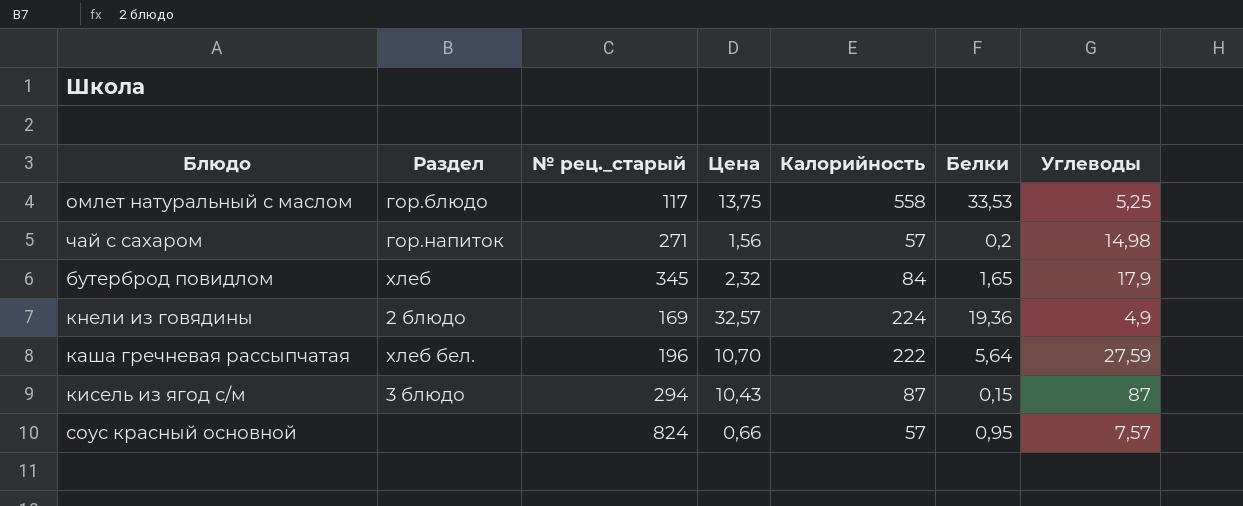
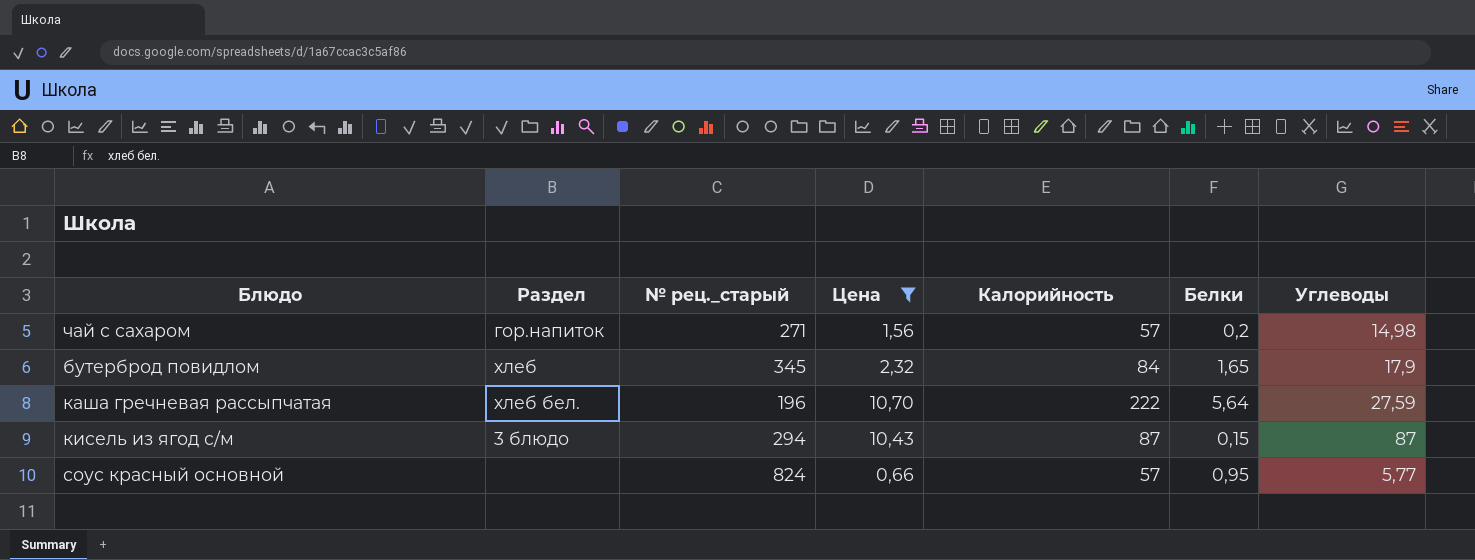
filter: none -> Цена <= 10,70
соус красный основной | Углеводы: 7,57 -> 5,77

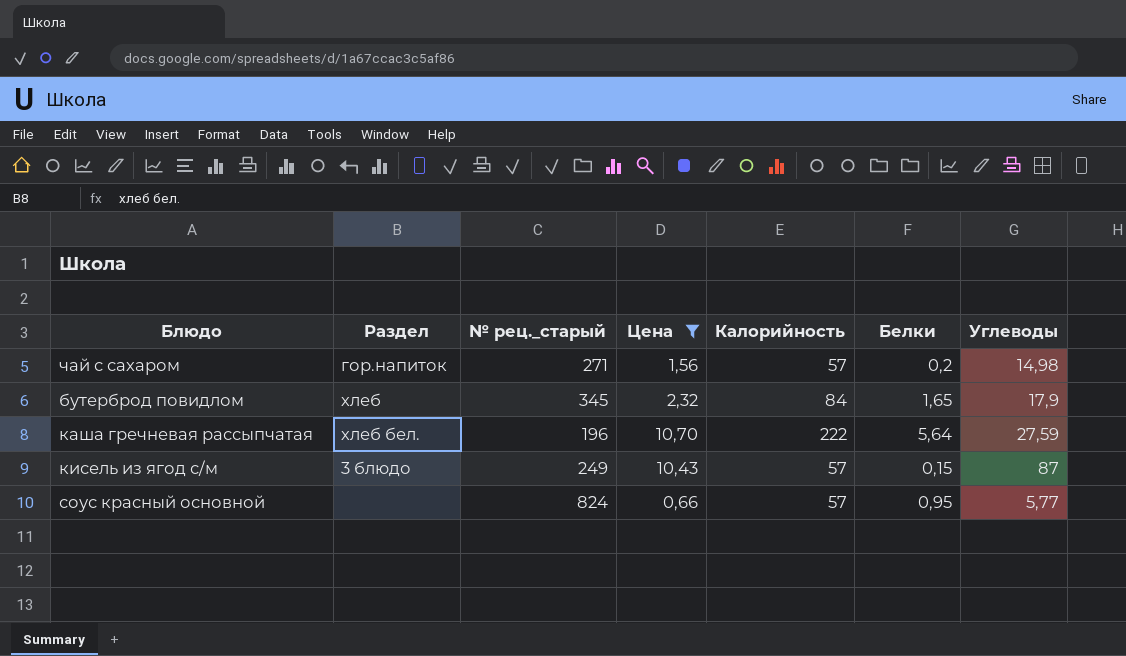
кисель из ягод с/м | № рец._старый: 294 -> 249
кисель из ягод с/м | Калорийность: 87 -> 57

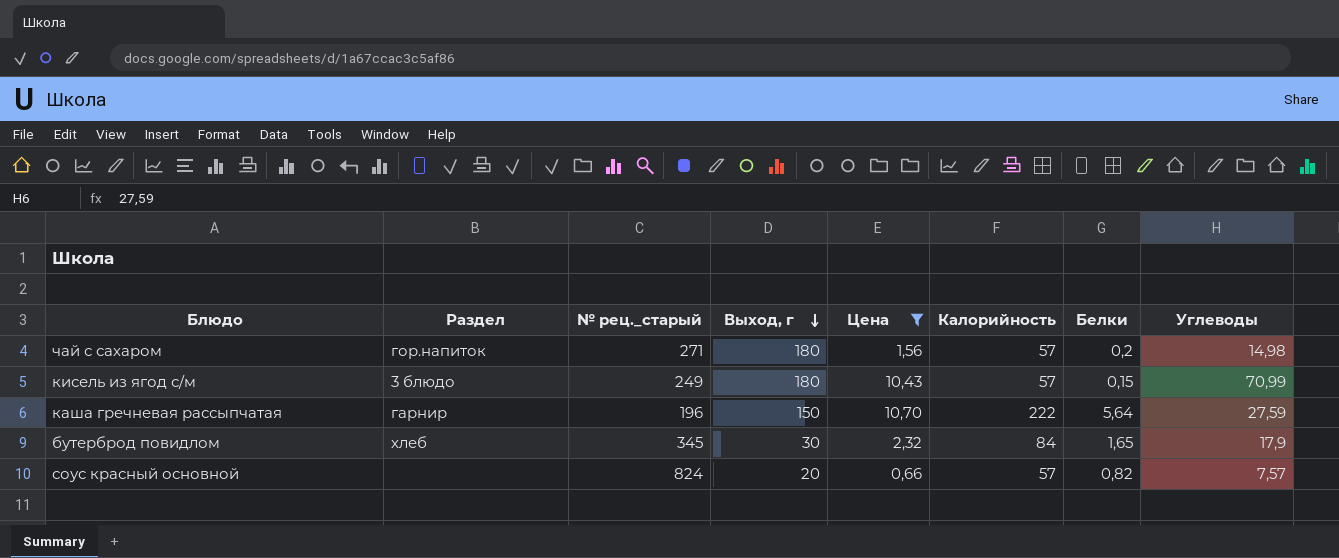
row order: none -> Выход, г descending
column Выход, г | position: none -> 4
кисель из ягод с/м | Углеводы: 87 -> 70,99
каша гречневая рассыпчатая | Раздел: хлеб бел. -> гарнир
соус красный основной | Белки: 0,95 -> 0,82
соус красный основной | Углеводы: 5,77 -> 7,57

